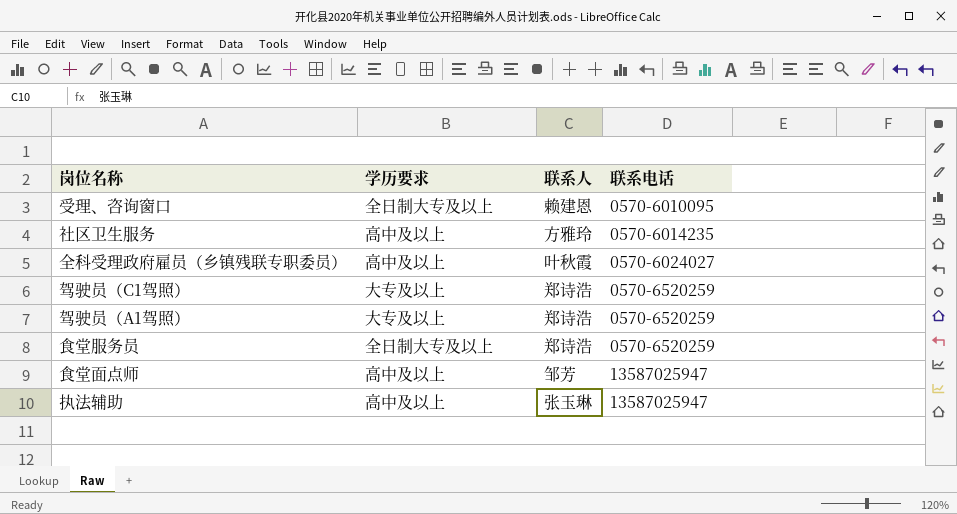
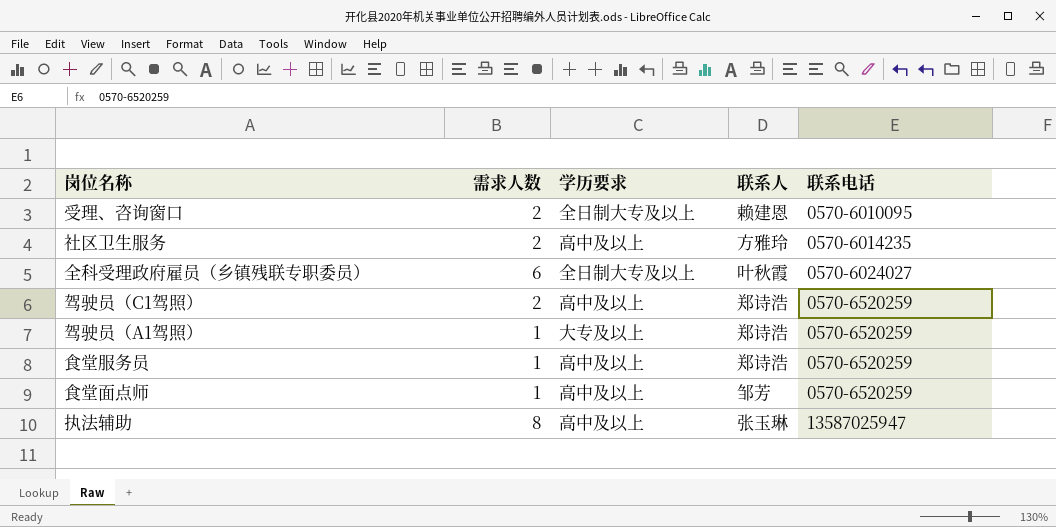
column 需求人数 | position: none -> 2
全科受理政府雇员（乡镇残联专职委员） | 学历要求: 高中及以上 -> 全日制大专及以上
驾驶员（C1驾照） | 学历要求: 大专及以上 -> 高中及以上
食堂服务员 | 学历要求: 全日制大专及以上 -> 高中及以上
食堂面点师 | 联系电话: 13587025947 -> 0570-6520259

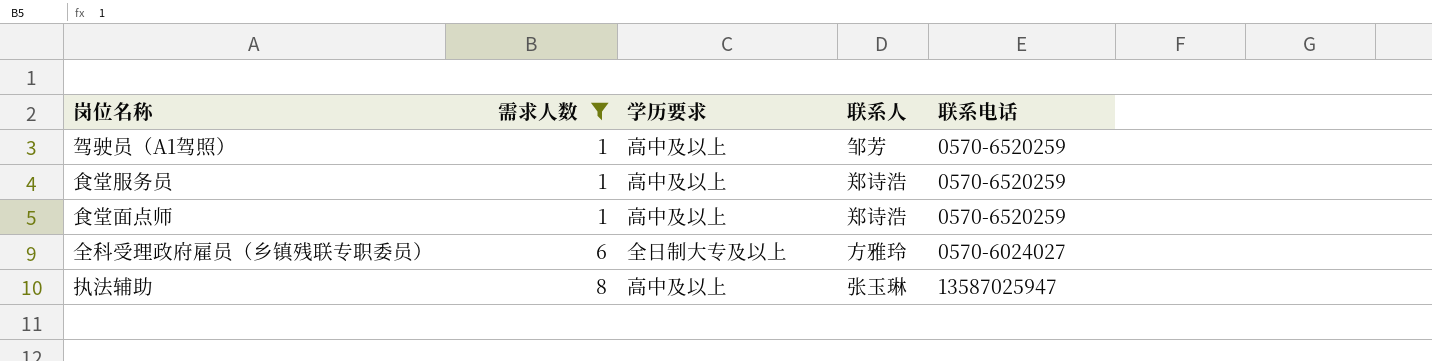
filter: none -> 需求人数 != 2
row order: 联系电话 ascending -> 需求人数 ascending
驾驶员（A1驾照） | 学历要求: 大专及以上 -> 高中及以上
驾驶员（A1驾照） | 联系人: 郑诗浩 -> 邹芳
食堂面点师 | 联系人: 邹芳 -> 郑诗浩
全科受理政府雇员（乡镇残联专职委员） | 联系人: 叶秋霞 -> 方雅玲

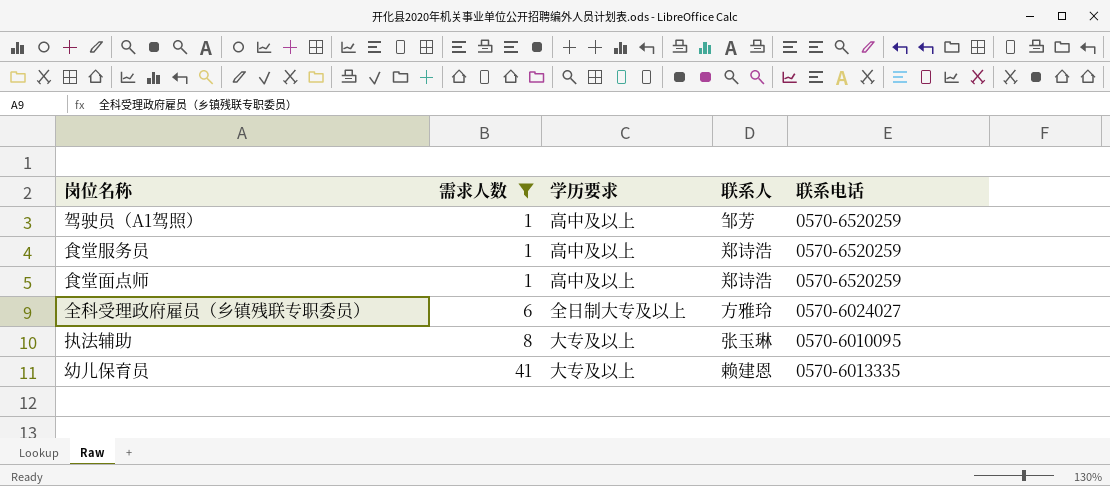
执法辅助 | 学历要求: 高中及以上 -> 大专及以上
执法辅助 | 联系电话: 13587025947 -> 0570-6010095
row 幼儿保育员: none -> 41 | 大专及以上 | 赖建恩 | 0570-6013335

